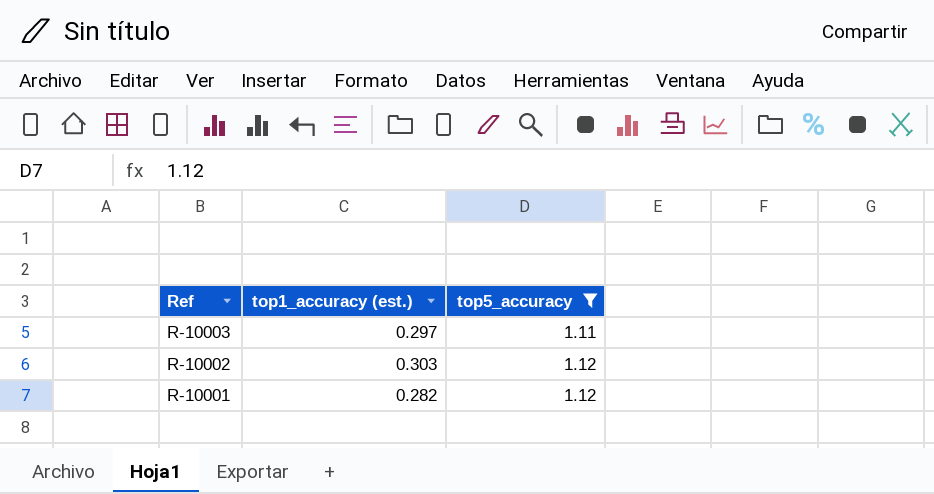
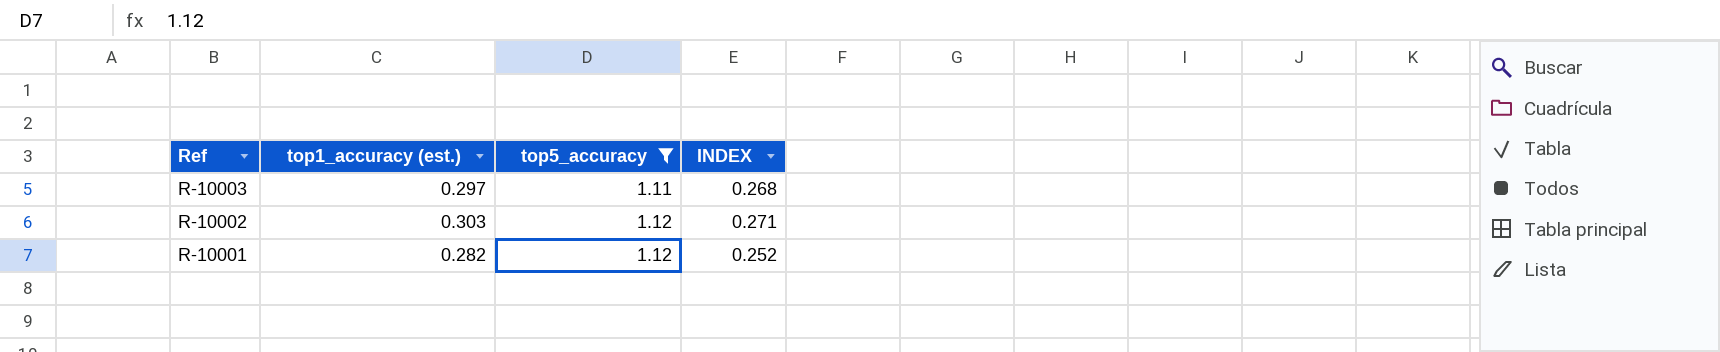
column INDEX | formula: none -> [top1_accuracy (est.)] / [top5_accuracy]

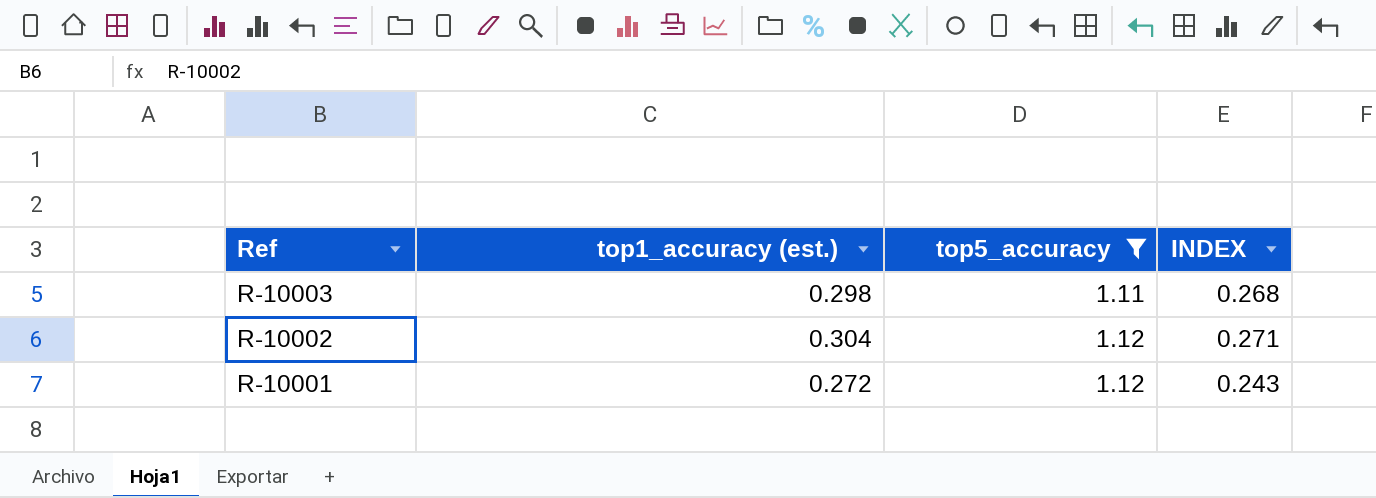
R-10003 | top1_accuracy (est.): 0.297 -> 0.298
R-10002 | top1_accuracy (est.): 0.303 -> 0.304
R-10001 | top1_accuracy (est.): 0.282 -> 0.272
R-10001 | INDEX: 0.252 -> 0.243

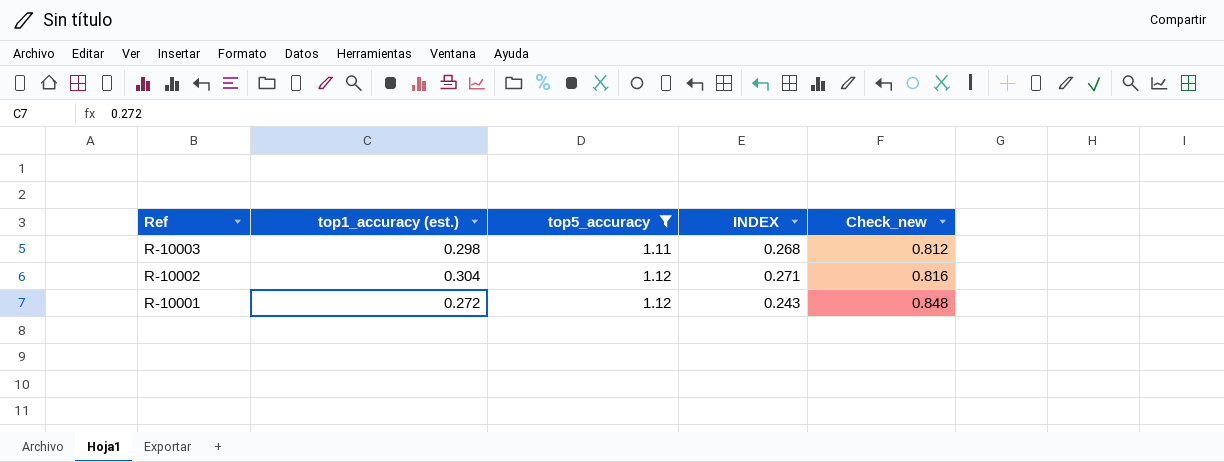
column Check_new | formula: none -> [top5_accuracy] - [top1_accuracy (est.)]

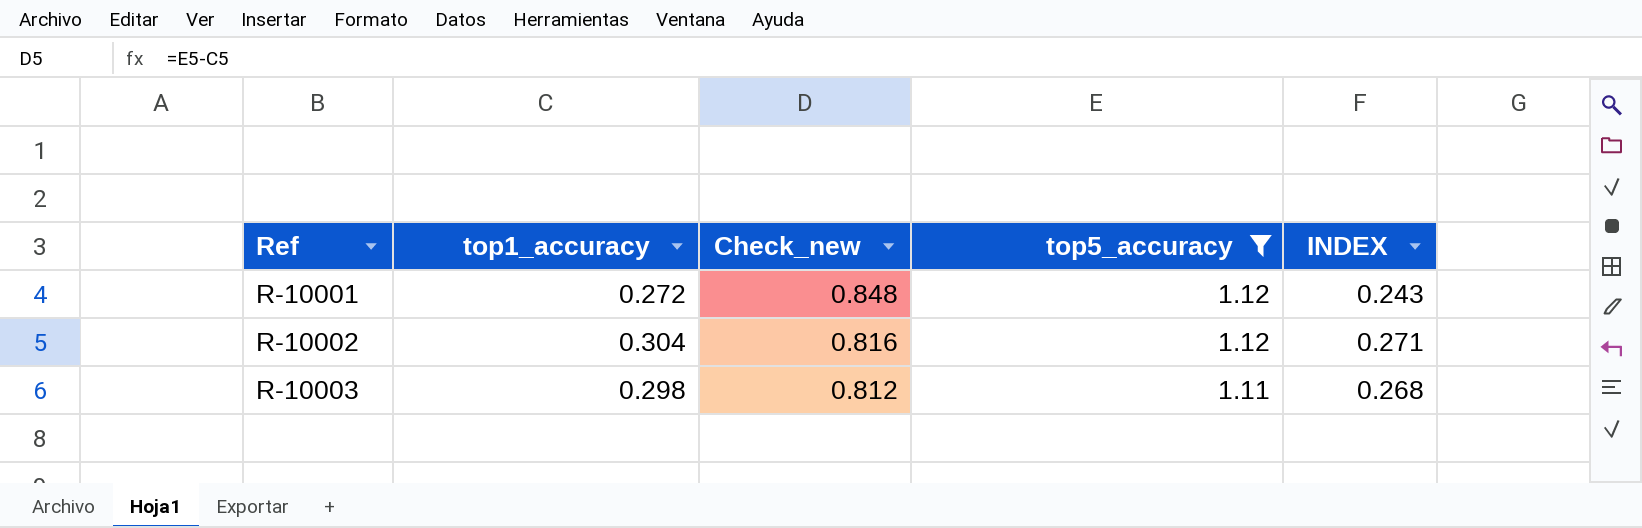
row order: Ref descending -> Ref ascending
column name: top1_accuracy (est.) -> top1_accuracy
column Check_new | position: 5 -> 3

